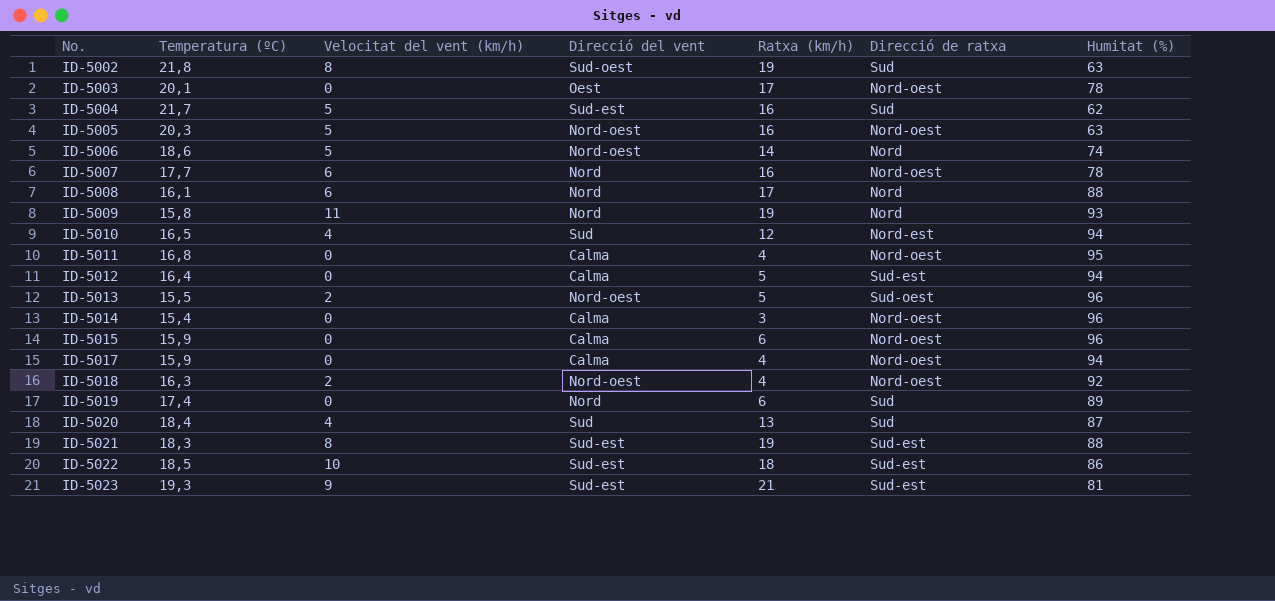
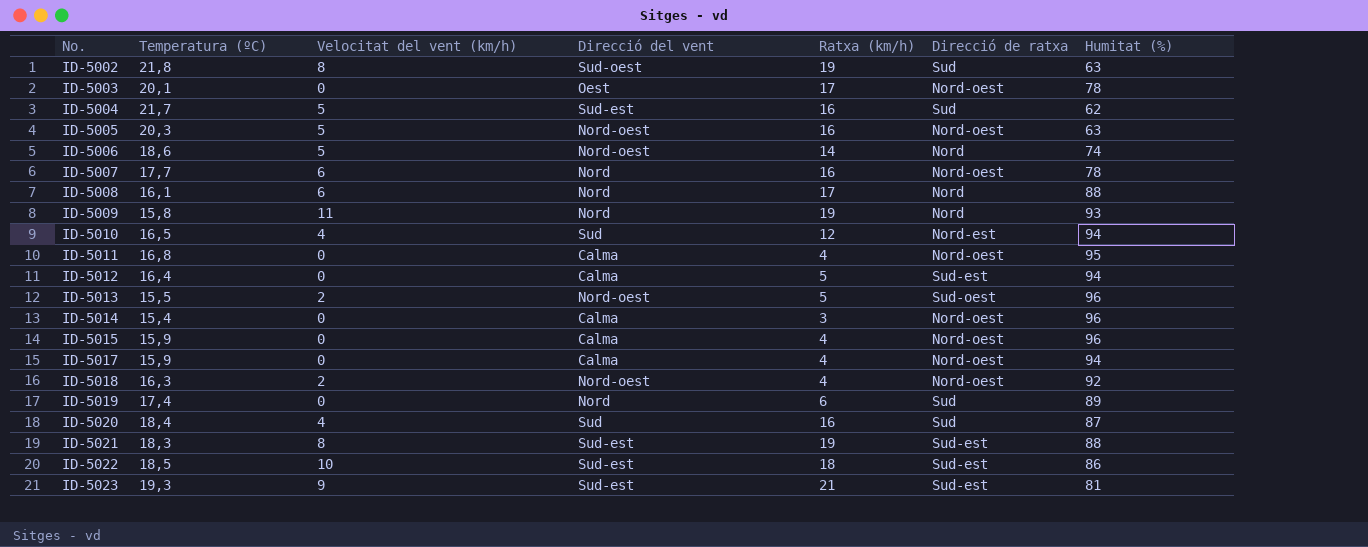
ID-5015 | Ratxa (km/h): 6 -> 4
ID-5020 | Ratxa (km/h): 13 -> 16

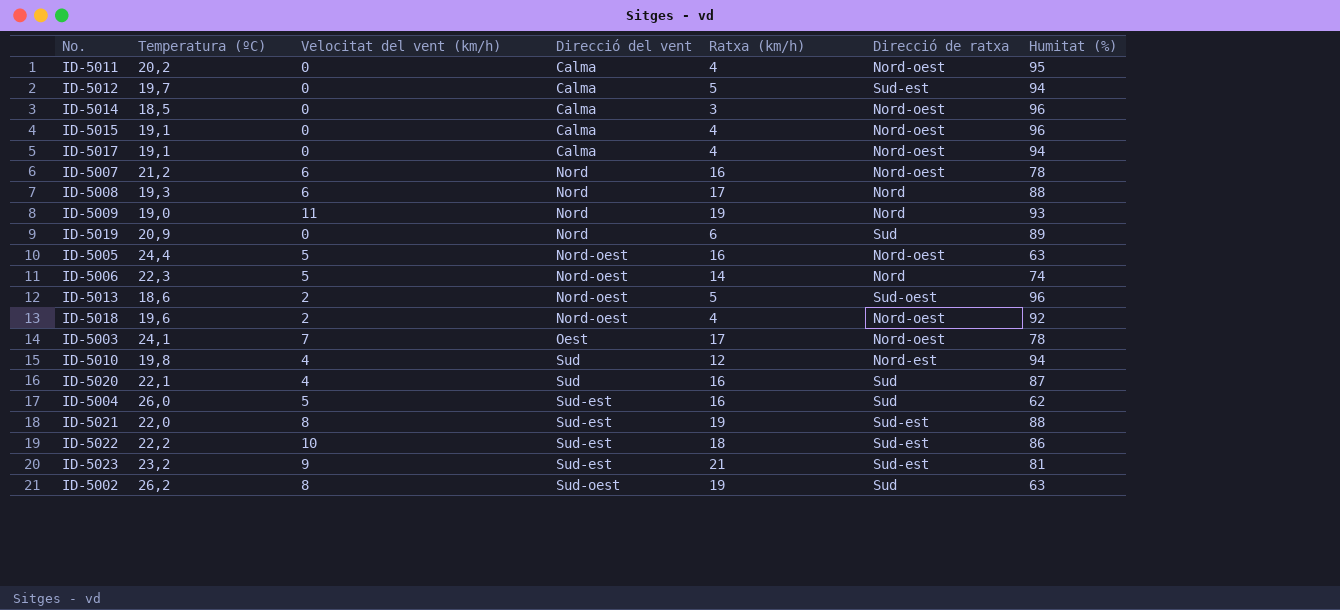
row order: No. ascending -> Direcció del vent ascending
ID-5011 | Temperatura (ºC): 16,8 -> 20,2
ID-5012 | Temperatura (ºC): 16,4 -> 19,7
ID-5014 | Temperatura (ºC): 15,4 -> 18,5
ID-5015 | Temperatura (ºC): 15,9 -> 19,1
ID-5017 | Temperatura (ºC): 15,9 -> 19,1
ID-5007 | Temperatura (ºC): 17,7 -> 21,2
ID-5008 | Temperatura (ºC): 16,1 -> 19,3
ID-5009 | Temperatura (ºC): 15,8 -> 19,0
ID-5019 | Temperatura (ºC): 17,4 -> 20,9
ID-5005 | Temperatura (ºC): 20,3 -> 24,4
ID-5006 | Temperatura (ºC): 18,6 -> 22,3
ID-5013 | Temperatura (ºC): 15,5 -> 18,6
ID-5018 | Temperatura (ºC): 16,3 -> 19,6
ID-5003 | Temperatura (ºC): 20,1 -> 24,1
ID-5003 | Velocitat del vent (km/h): 0 -> 7
ID-5010 | Temperatura (ºC): 16,5 -> 19,8
ID-5020 | Temperatura (ºC): 18,4 -> 22,1
ID-5004 | Temperatura (ºC): 21,7 -> 26,0
ID-5021 | Temperatura (ºC): 18,3 -> 22,0
ID-5022 | Temperatura (ºC): 18,5 -> 22,2
ID-5023 | Temperatura (ºC): 19,3 -> 23,2
ID-5002 | Temperatura (ºC): 21,8 -> 26,2

